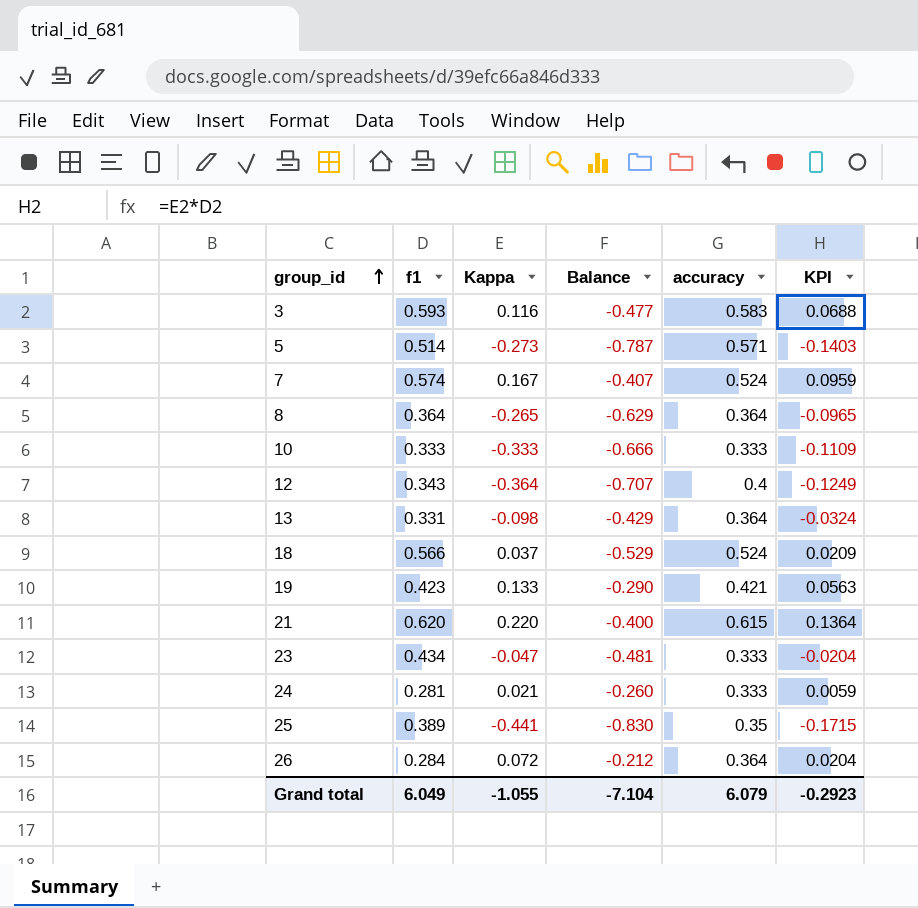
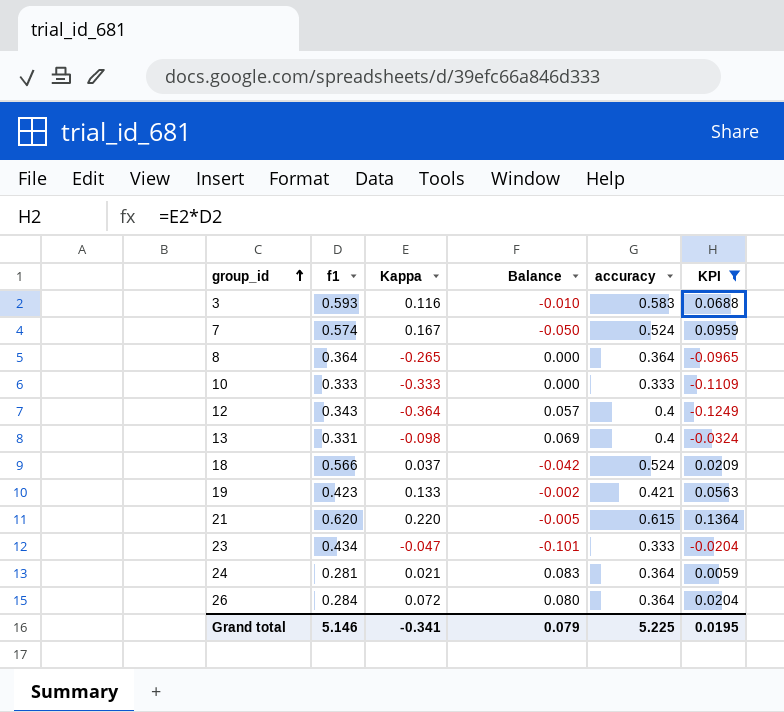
filter: none -> KPI >= -0.1249
column Balance | formula: [Kappa] - [f1] -> [accuracy] - [f1]
13 | accuracy: 0.364 -> 0.4
24 | accuracy: 0.333 -> 0.364
Grand total | f1: 6.049 -> 5.146
Grand total | Kappa: -1.055 -> -0.341
Grand total | Balance: -7.104 -> 0.079
Grand total | accuracy: 6.079 -> 5.225
Grand total | KPI: -0.2923 -> 0.0195

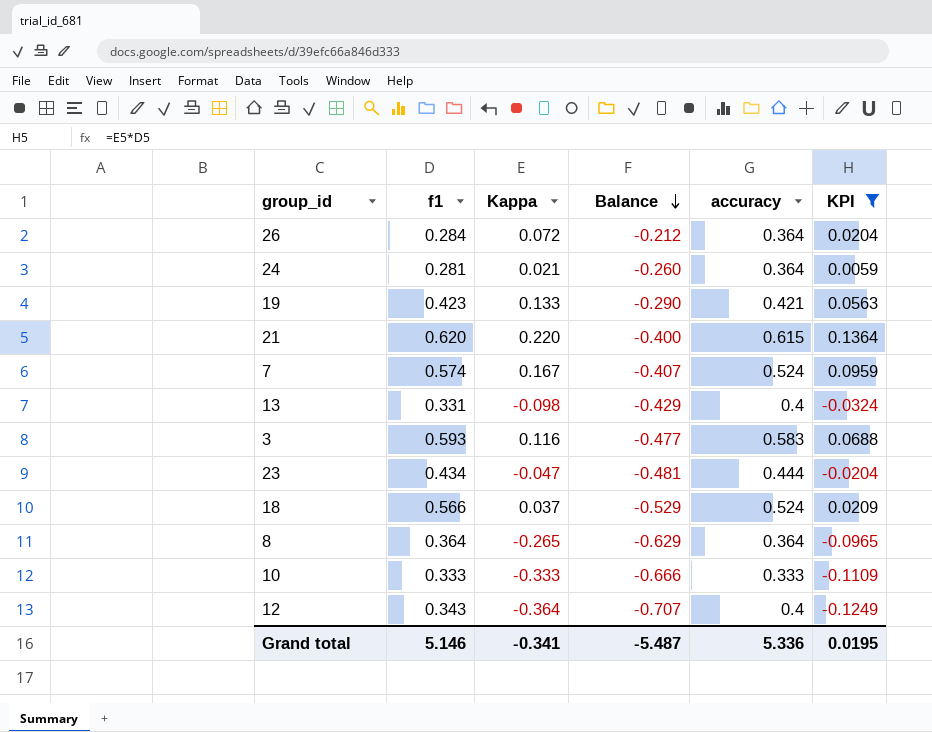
row order: group_id ascending -> Balance descending
column Balance | formula: [accuracy] - [f1] -> [Kappa] - [f1]
23 | accuracy: 0.333 -> 0.444
Grand total | Balance: 0.079 -> -5.487
Grand total | accuracy: 5.225 -> 5.336

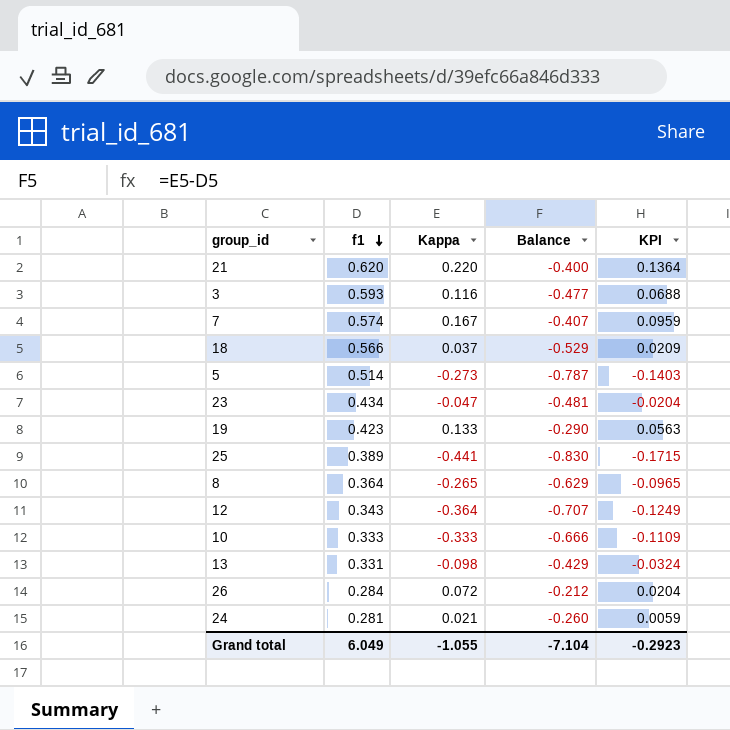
filter: KPI >= -0.1249 -> none
row order: Balance descending -> f1 descending
column accuracy | position: 5 -> none
Grand total | f1: 5.146 -> 6.049
Grand total | Kappa: -0.341 -> -1.055
Grand total | Balance: -5.487 -> -7.104
Grand total | KPI: 0.0195 -> -0.2923

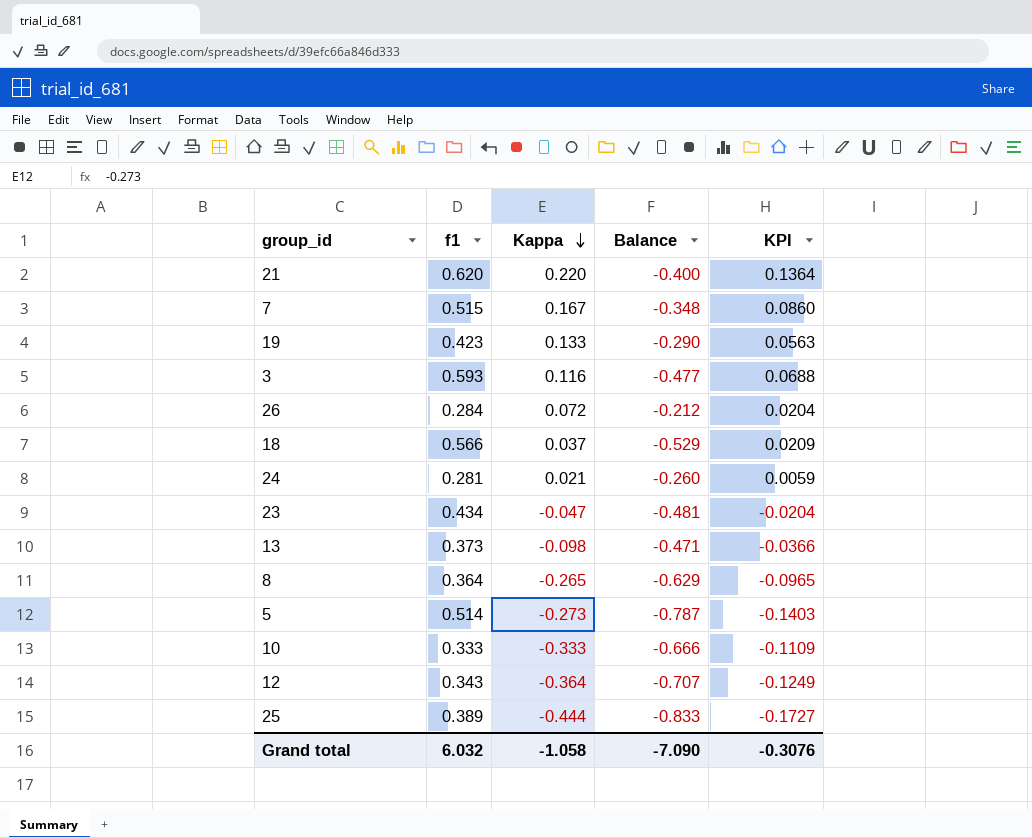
row order: f1 descending -> Kappa descending
7 | f1: 0.574 -> 0.515
7 | Balance: -0.407 -> -0.348
7 | KPI: 0.0959 -> 0.0860
13 | f1: 0.331 -> 0.373
13 | Balance: -0.429 -> -0.471
13 | KPI: -0.0324 -> -0.0366
25 | Kappa: -0.441 -> -0.444
25 | Balance: -0.830 -> -0.833
25 | KPI: -0.1715 -> -0.1727
Grand total | f1: 6.049 -> 6.032
Grand total | Kappa: -1.055 -> -1.058
Grand total | Balance: -7.104 -> -7.090
Grand total | KPI: -0.2923 -> -0.3076

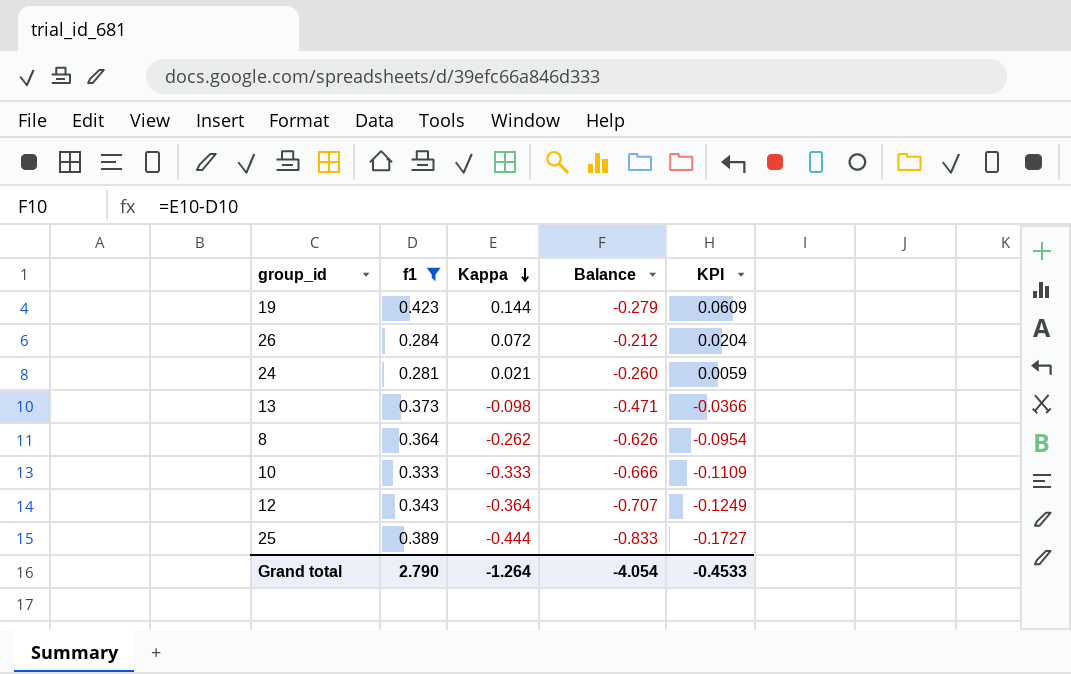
filter: none -> f1 <= 0.423
19 | Kappa: 0.133 -> 0.144
19 | Balance: -0.290 -> -0.279
19 | KPI: 0.0563 -> 0.0609
8 | Kappa: -0.265 -> -0.262
8 | Balance: -0.629 -> -0.626
8 | KPI: -0.0965 -> -0.0954
Grand total | f1: 6.032 -> 2.790
Grand total | Kappa: -1.058 -> -1.264
Grand total | Balance: -7.090 -> -4.054
Grand total | KPI: -0.3076 -> -0.4533

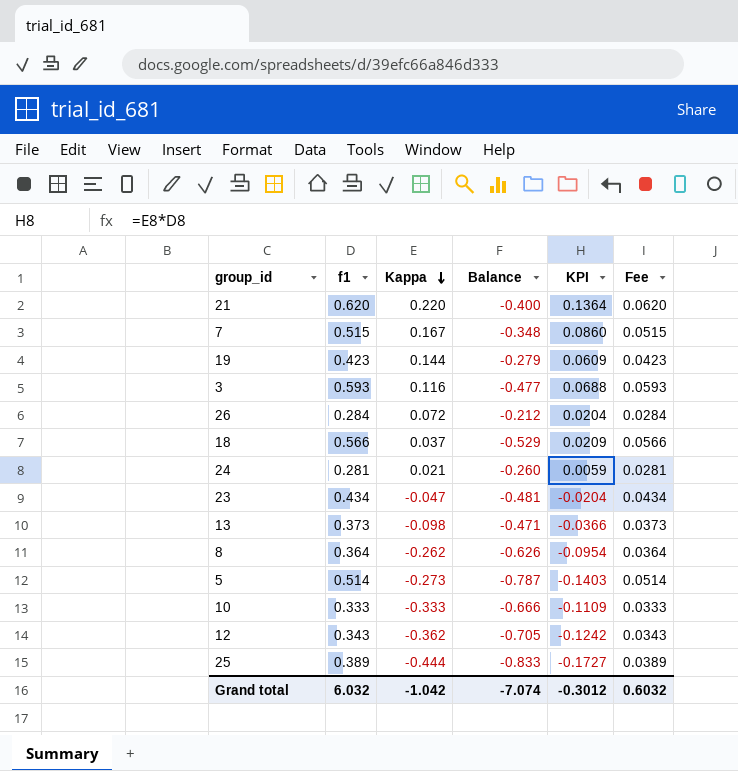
filter: f1 <= 0.423 -> none
column Fee | formula: none -> [f1] * 0.1
12 | Kappa: -0.364 -> -0.362
12 | Balance: -0.707 -> -0.705
12 | KPI: -0.1249 -> -0.1242
Grand total | f1: 2.790 -> 6.032
Grand total | Kappa: -1.264 -> -1.042
Grand total | Balance: -4.054 -> -7.074
Grand total | KPI: -0.4533 -> -0.3012

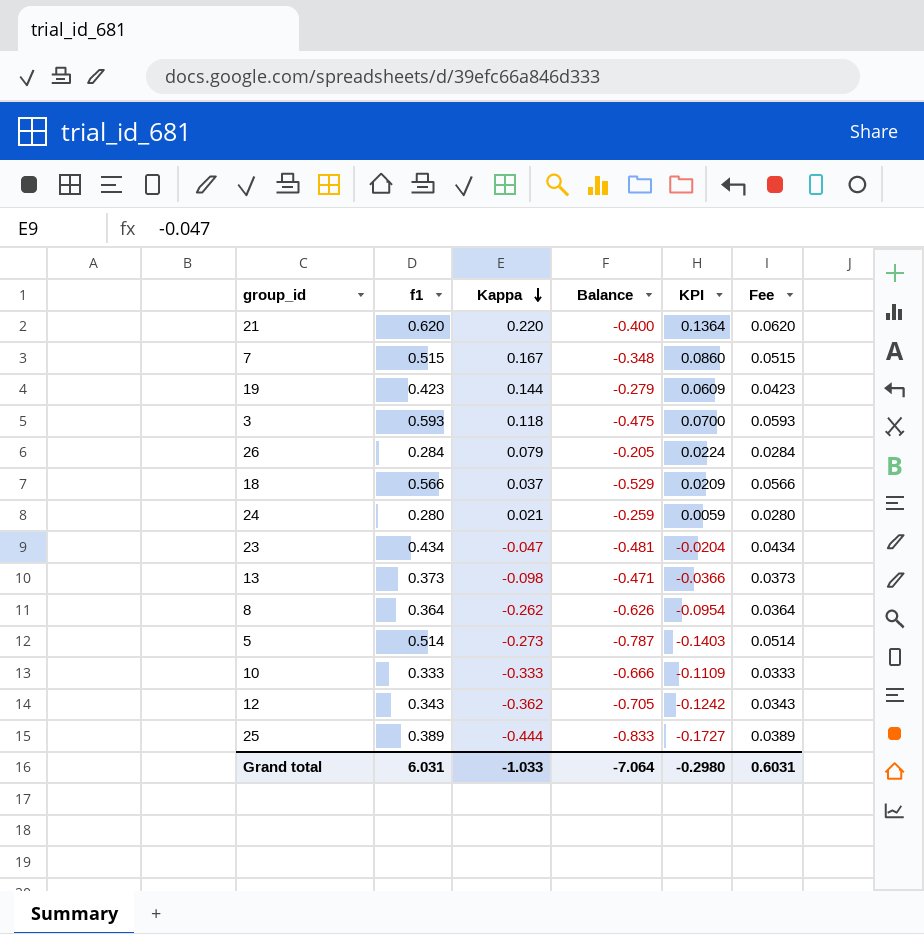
3 | Kappa: 0.116 -> 0.118
3 | Balance: -0.477 -> -0.475
3 | KPI: 0.0688 -> 0.0700
26 | Kappa: 0.072 -> 0.079
26 | Balance: -0.212 -> -0.205
26 | KPI: 0.0204 -> 0.0224
24 | f1: 0.281 -> 0.280
24 | Balance: -0.260 -> -0.259
24 | Fee: 0.0281 -> 0.0280
Grand total | f1: 6.032 -> 6.031
Grand total | Kappa: -1.042 -> -1.033
Grand total | Balance: -7.074 -> -7.064
Grand total | KPI: -0.3012 -> -0.2980
Grand total | Fee: 0.6032 -> 0.6031

